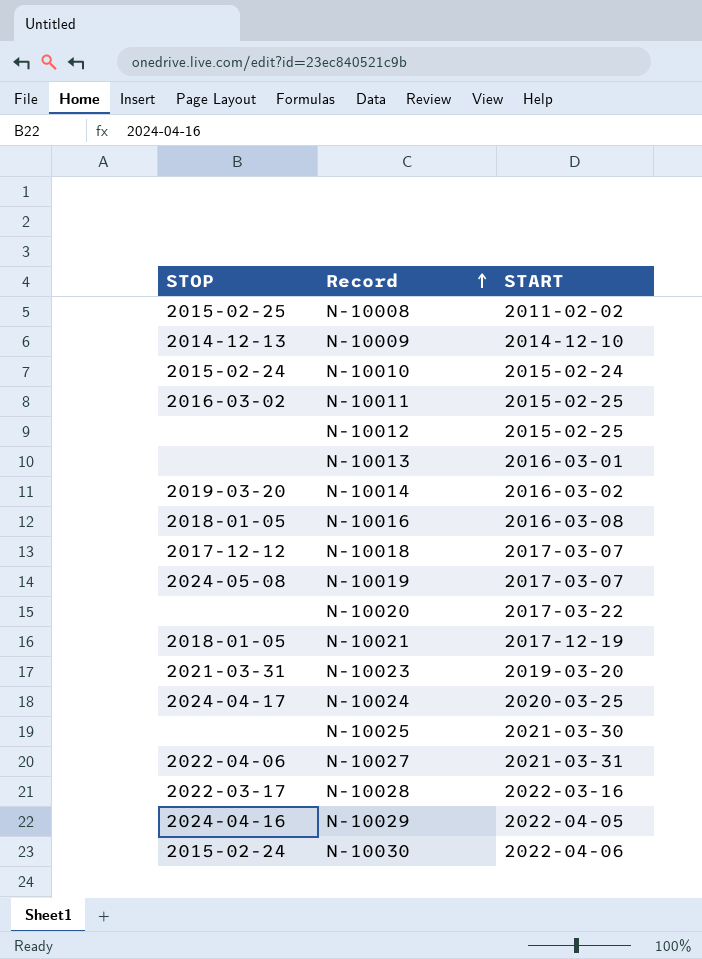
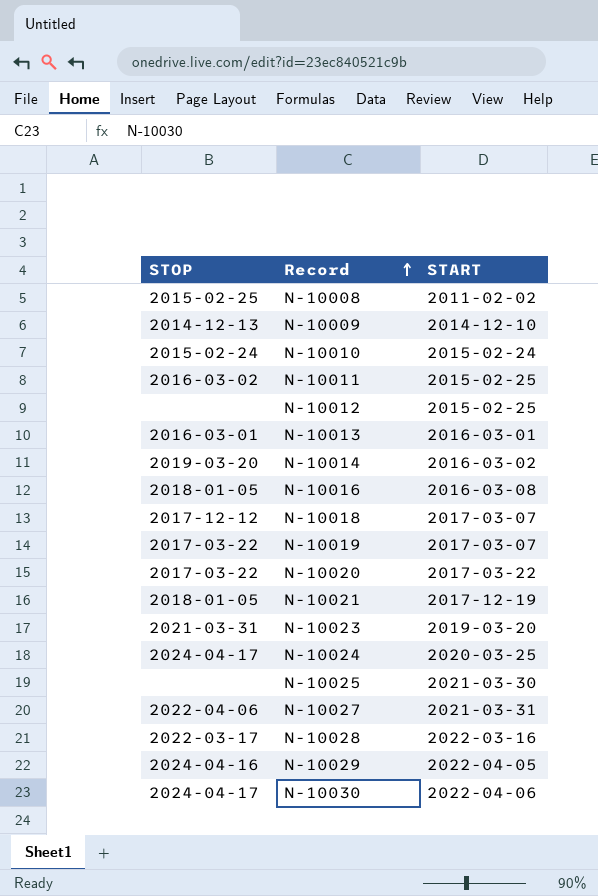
N-10013 | STOP: none -> 2016-03-01
N-10019 | STOP: 2024-05-08 -> 2017-03-22
N-10020 | STOP: none -> 2017-03-22
N-10030 | STOP: 2015-02-24 -> 2024-04-17

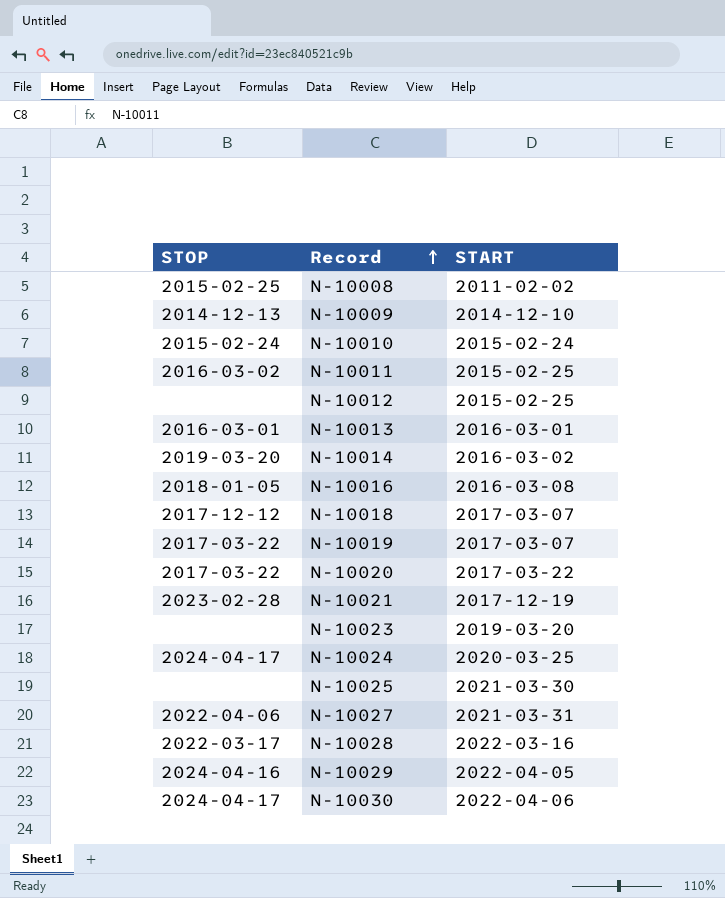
N-10021 | STOP: 2018-01-05 -> 2023-02-28
N-10023 | STOP: 2021-03-31 -> none

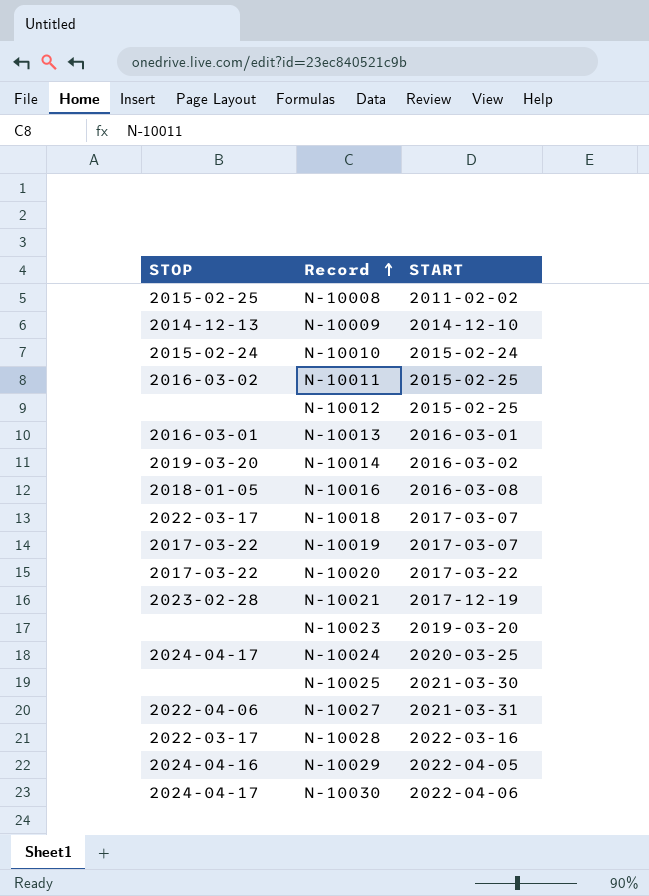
N-10018 | STOP: 2017-12-12 -> 2022-03-17

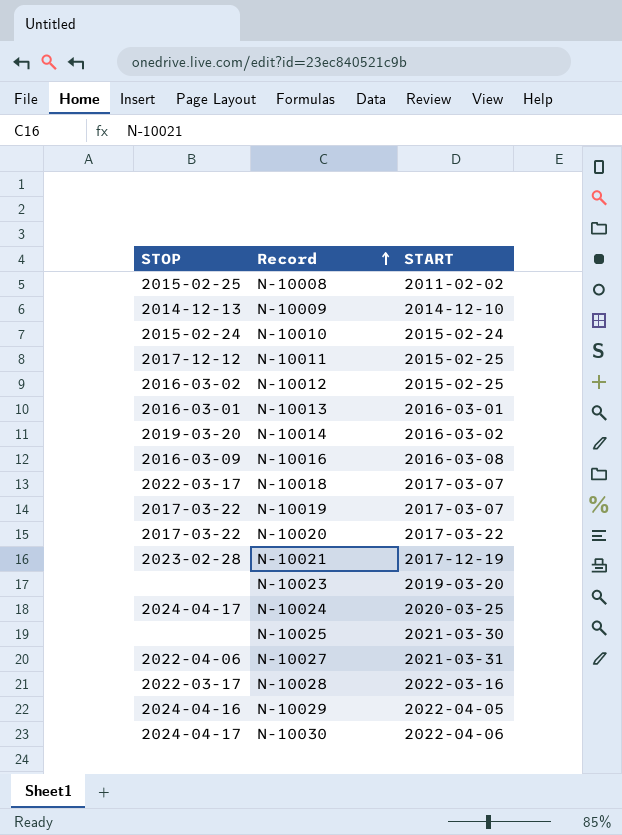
N-10011 | STOP: 2016-03-02 -> 2017-12-12
N-10012 | STOP: none -> 2016-03-02
N-10016 | STOP: 2018-01-05 -> 2016-03-09

